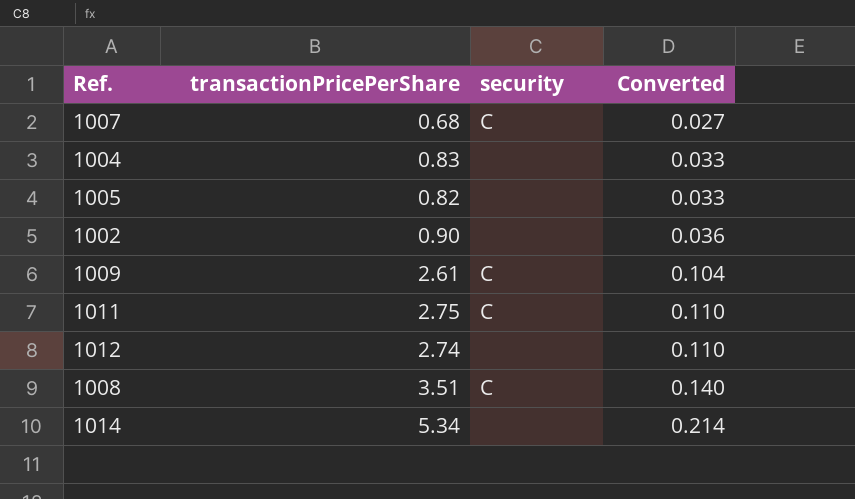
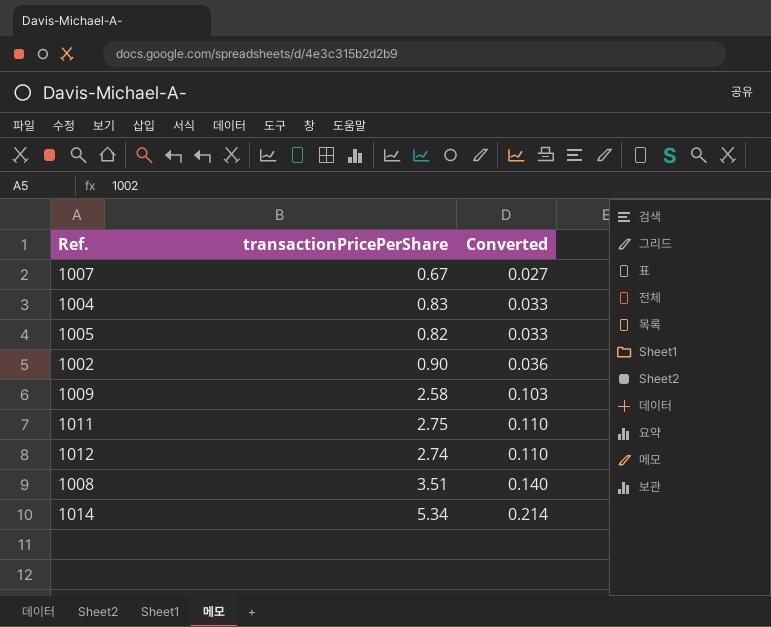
column security | position: 3 -> none
1007 | transactionPricePerShare: 0.68 -> 0.67
1009 | transactionPricePerShare: 2.61 -> 2.58
1009 | Converted: 0.104 -> 0.103

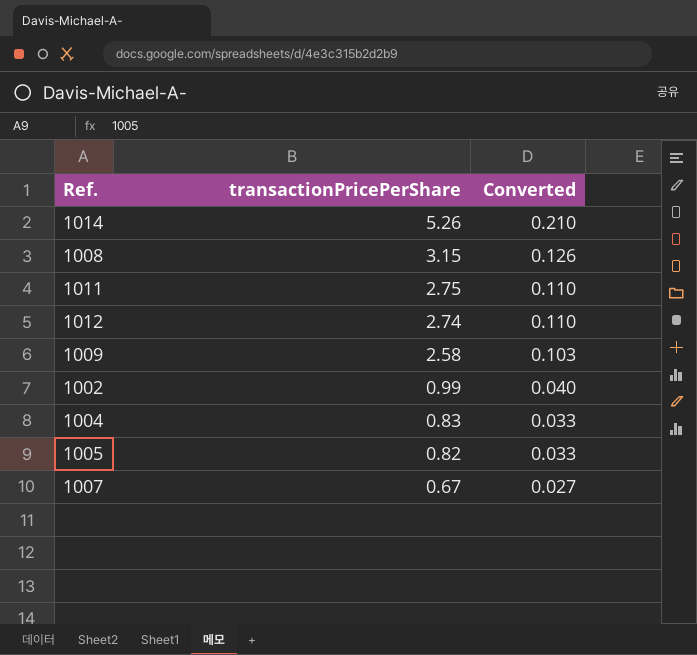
row order: Converted ascending -> transactionPricePerShare descending
1014 | transactionPricePerShare: 5.34 -> 5.26
1014 | Converted: 0.214 -> 0.210
1008 | transactionPricePerShare: 3.51 -> 3.15
1008 | Converted: 0.140 -> 0.126
1002 | transactionPricePerShare: 0.90 -> 0.99
1002 | Converted: 0.036 -> 0.040

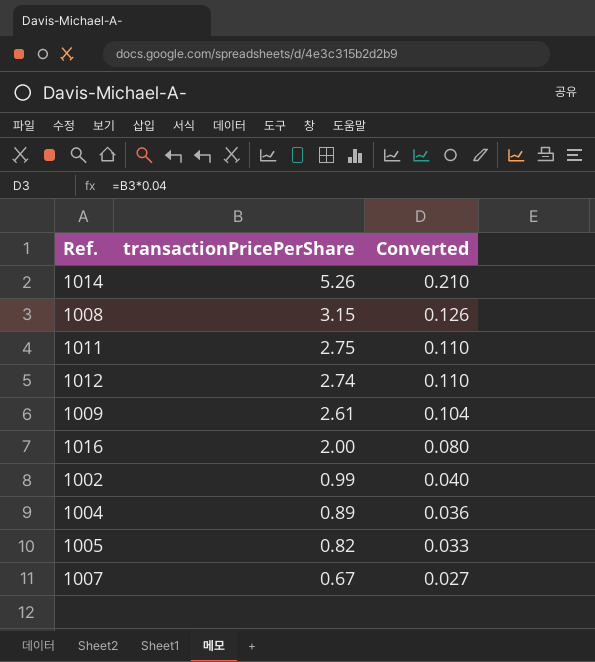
1009 | transactionPricePerShare: 2.58 -> 2.61
1009 | Converted: 0.103 -> 0.104
row 1016: none -> 2.00 | 0.080
1004 | transactionPricePerShare: 0.83 -> 0.89
1004 | Converted: 0.033 -> 0.036

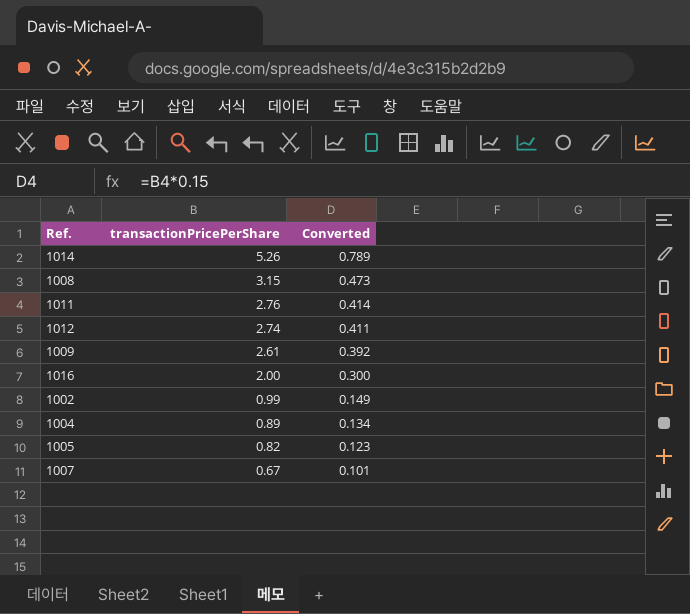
column Converted | formula: [transactionPricePerShare] * 0.04 -> [transactionPricePerShare] * 0.15
1011 | transactionPricePerShare: 2.75 -> 2.76

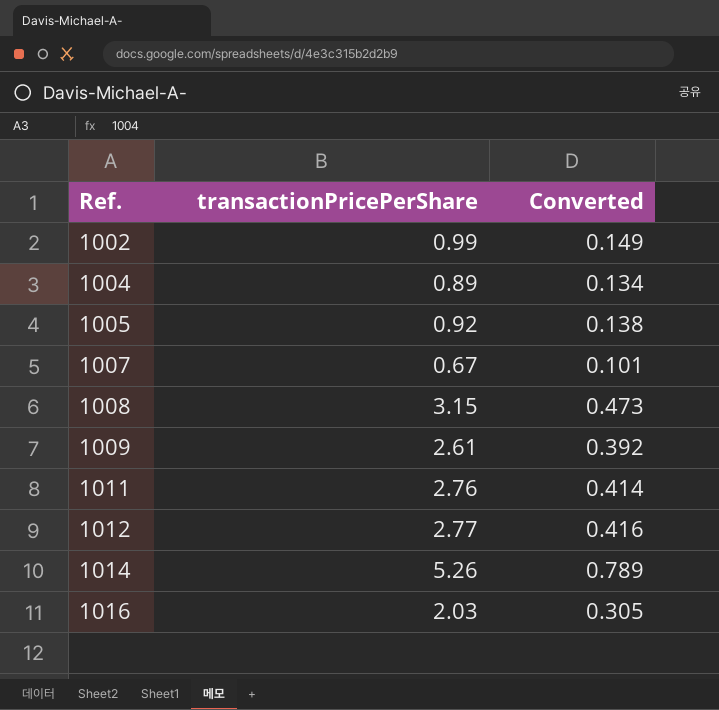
row order: transactionPricePerShare descending -> Ref. ascending
1005 | transactionPricePerShare: 0.82 -> 0.92
1005 | Converted: 0.123 -> 0.138
1012 | transactionPricePerShare: 2.74 -> 2.77
1012 | Converted: 0.411 -> 0.416
1016 | transactionPricePerShare: 2.00 -> 2.03
1016 | Converted: 0.300 -> 0.305

